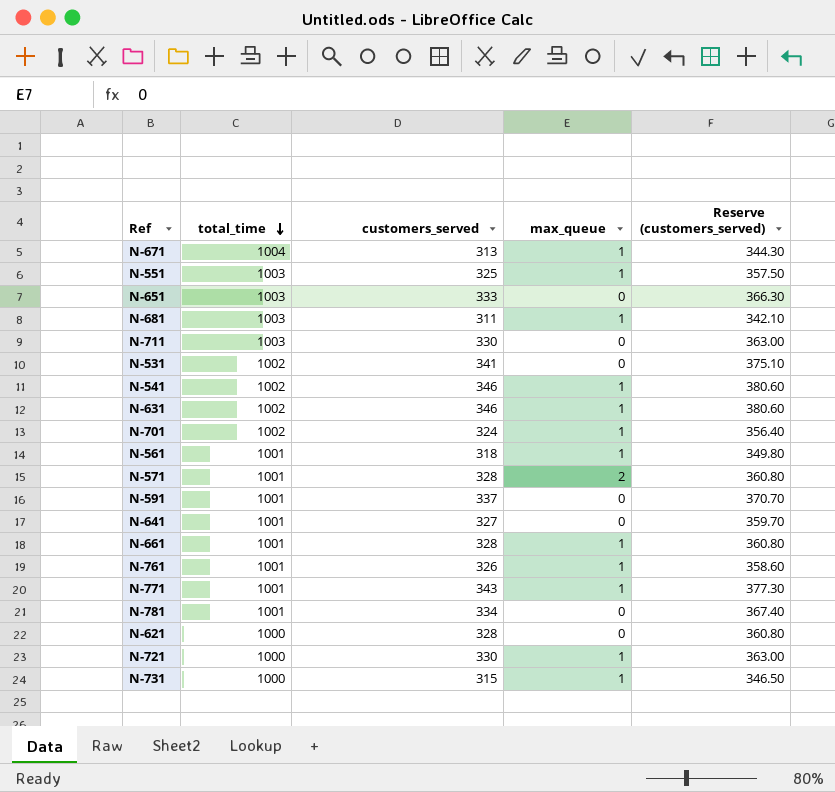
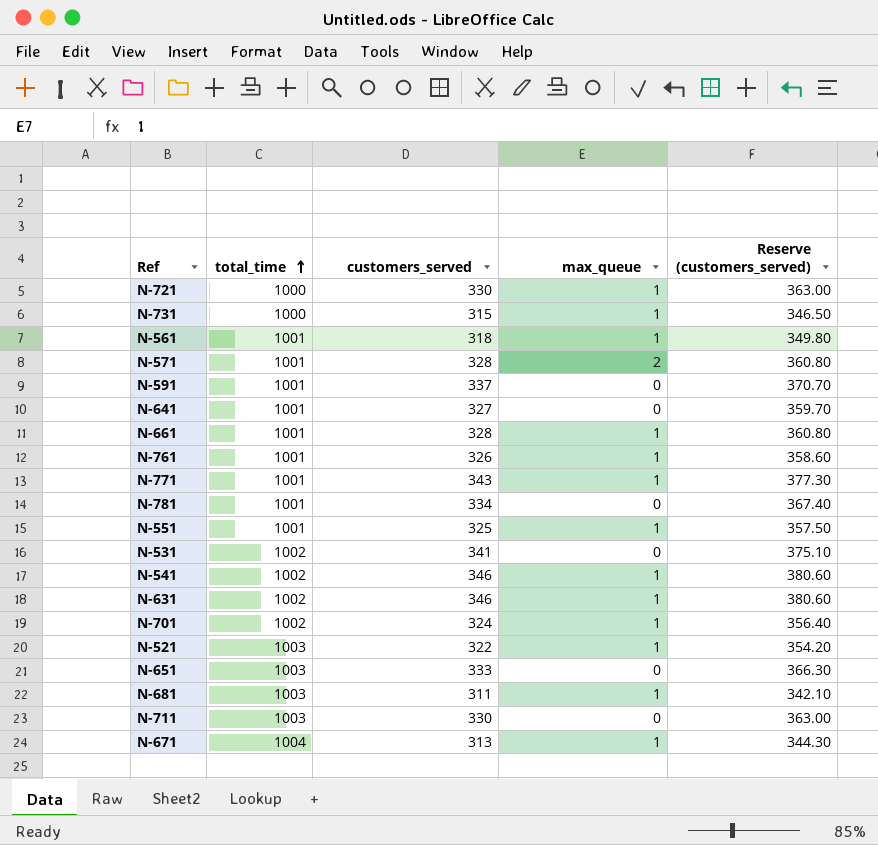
row order: total_time descending -> total_time ascending
row N-621: 1000 | 328 | 0 | 360.80 -> none
N-551 | total_time: 1003 -> 1001
row N-521: none -> 1003 | 322 | 1 | 354.20

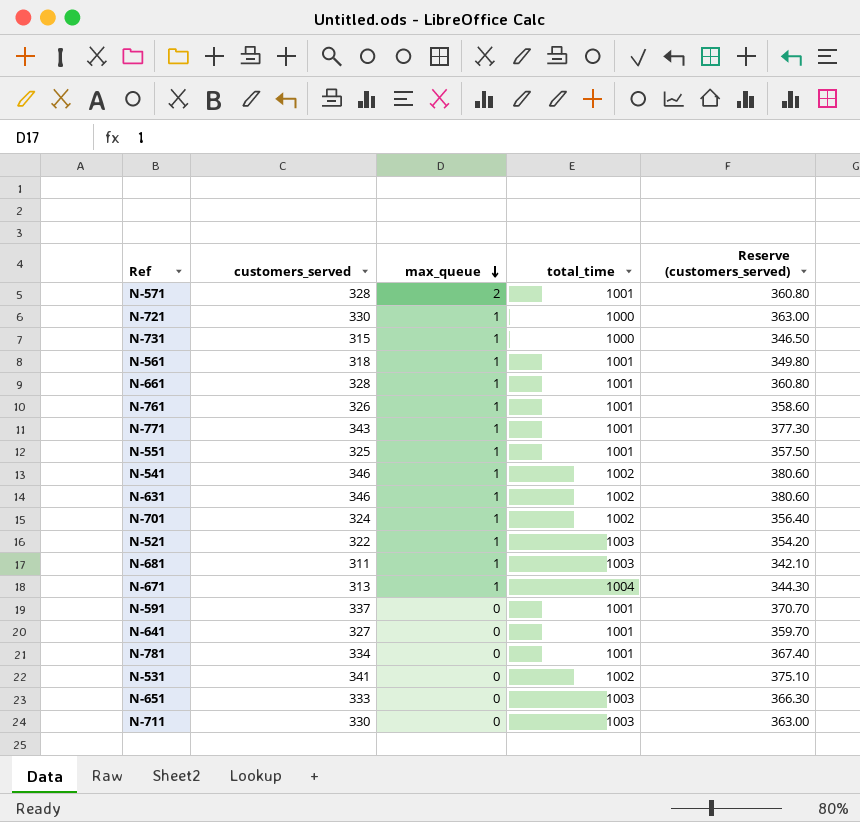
row order: total_time ascending -> max_queue descending
column total_time | position: 2 -> 4

